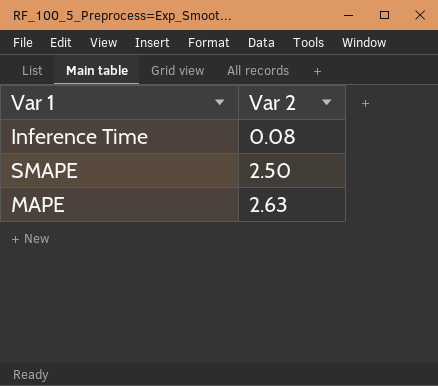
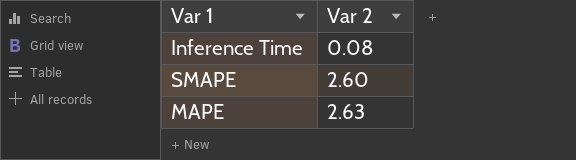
SMAPE | Var 2: 2.50 -> 2.60

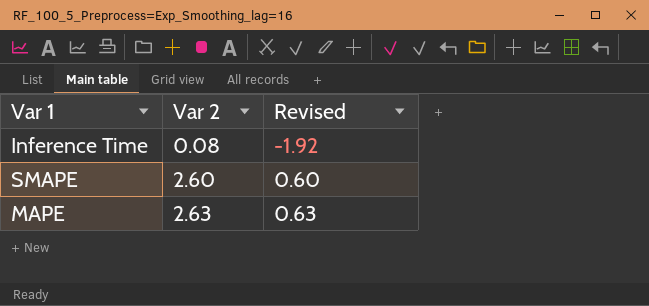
column Revised | formula: none -> [Var 2] - 2

